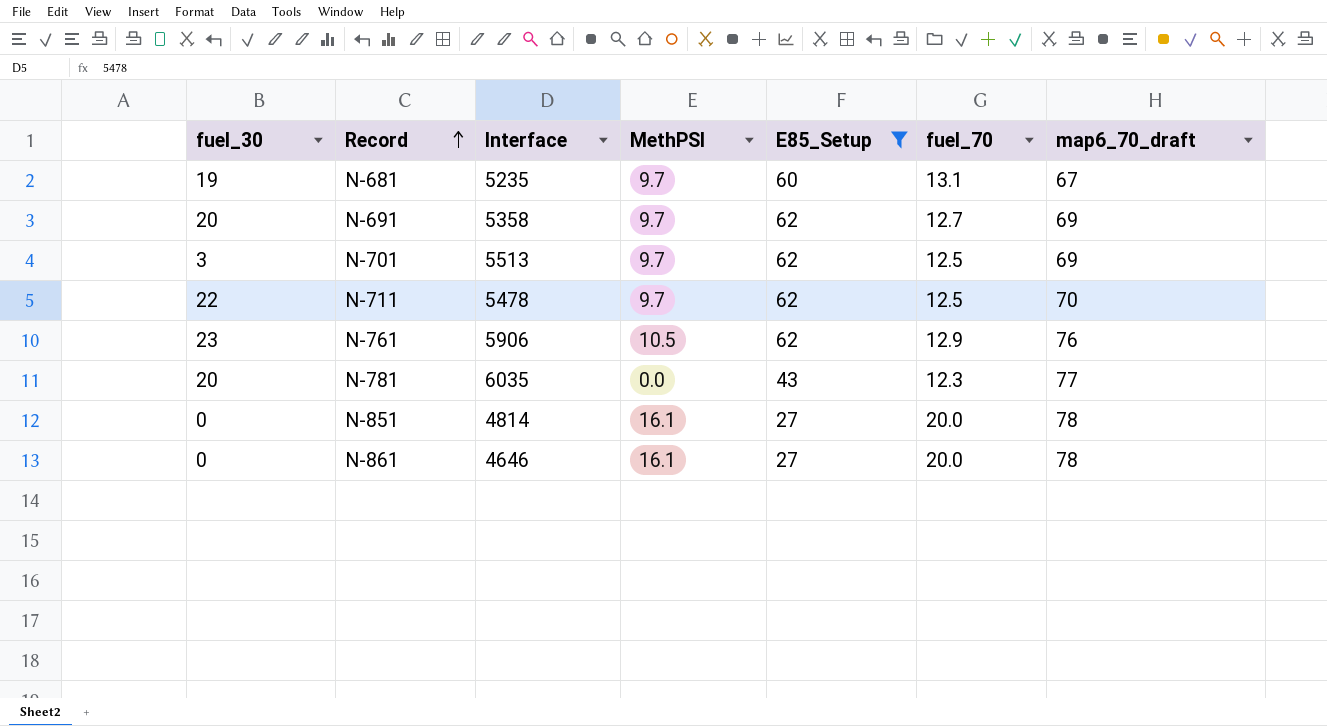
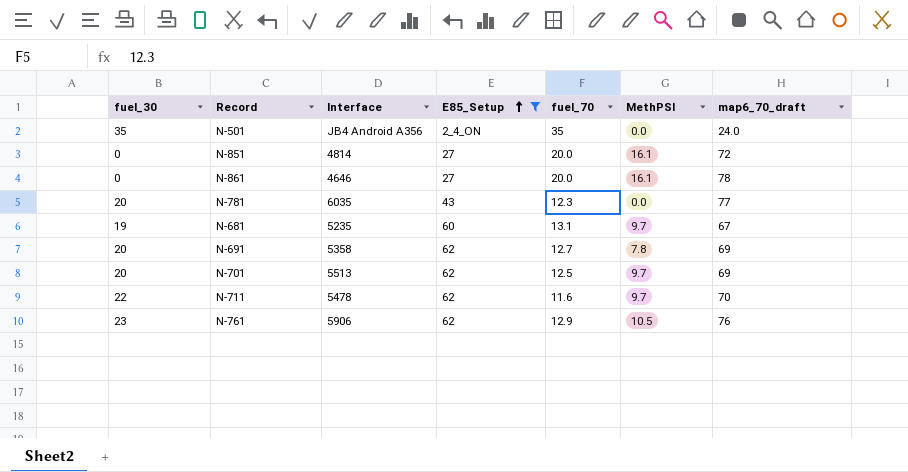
row order: Record ascending -> E85_Setup ascending
column MethPSI | position: 4 -> 6
row N-501: none -> 35 | JB4 Android A356 | 2_4_ON | 35 | 0.0 | 24.0
N-851 | map6_70_draft: 78 -> 72
N-691 | MethPSI: 9.7 -> 7.8
N-701 | fuel_30: 3 -> 20
N-711 | fuel_70: 12.5 -> 11.6

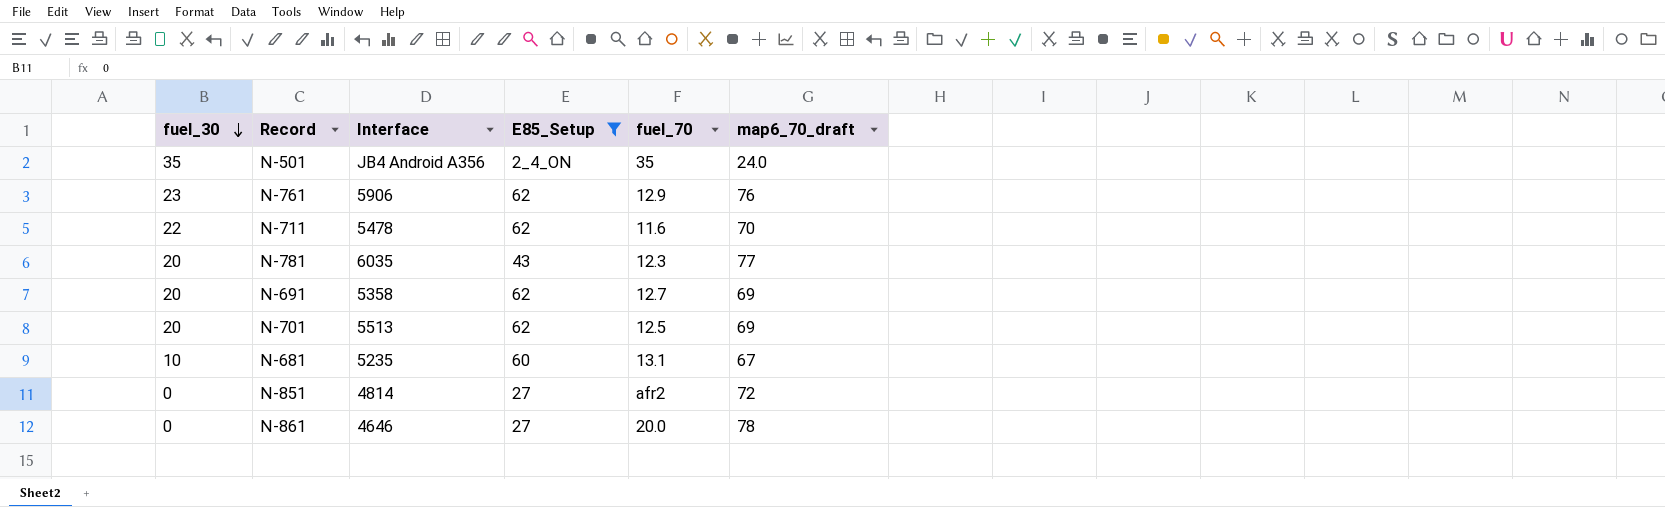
row order: E85_Setup ascending -> fuel_30 descending
column MethPSI | position: 6 -> none
N-681 | fuel_30: 19 -> 10
N-851 | fuel_70: 20.0 -> afr2

